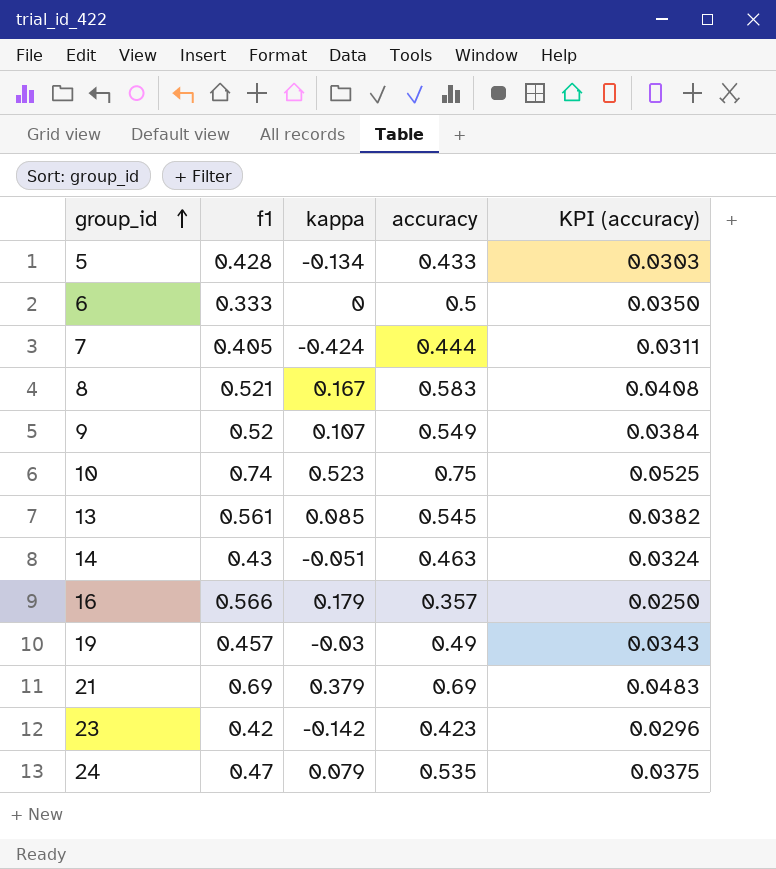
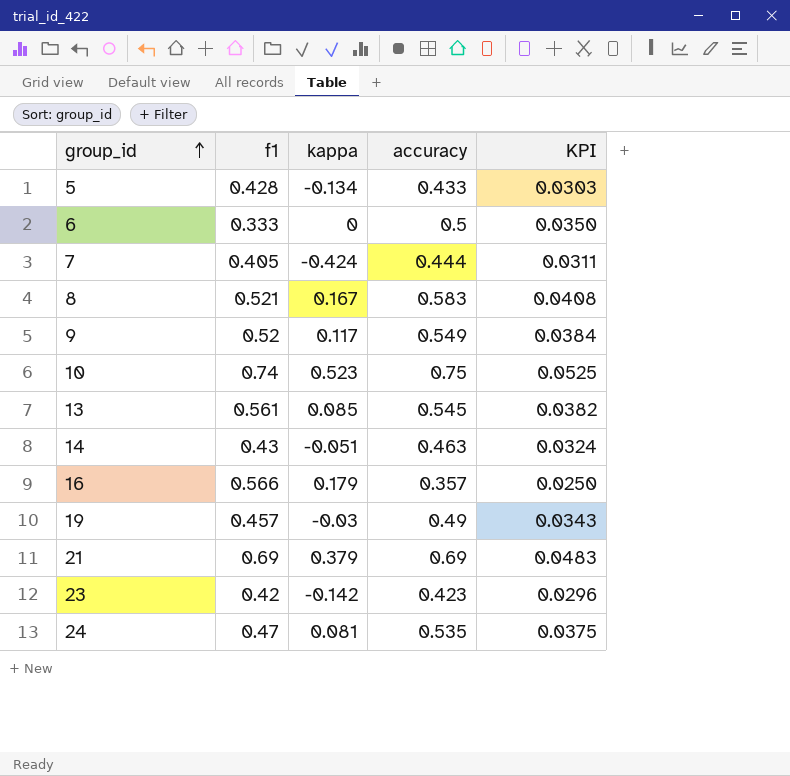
column name: KPI (accuracy) -> KPI
9 | kappa: 0.107 -> 0.117
24 | kappa: 0.079 -> 0.081

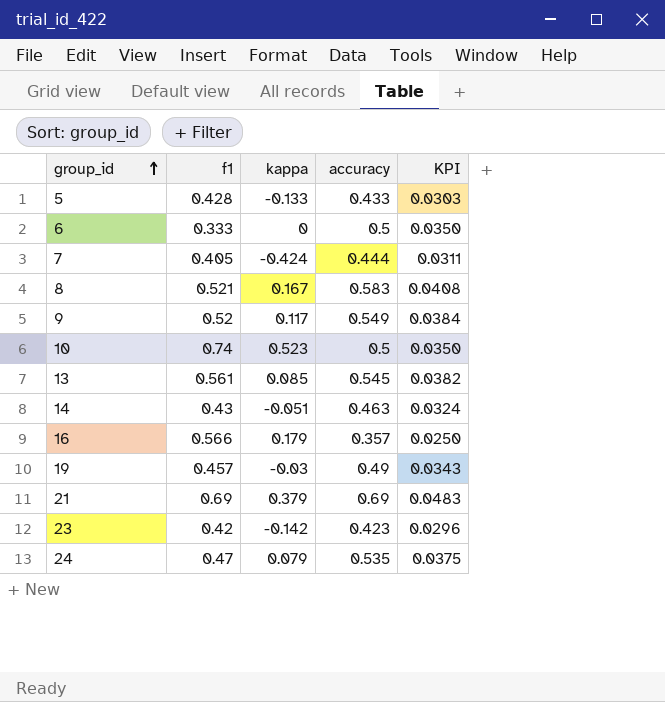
5 | kappa: -0.134 -> -0.133
10 | accuracy: 0.75 -> 0.5
10 | KPI: 0.0525 -> 0.0350
24 | kappa: 0.081 -> 0.079

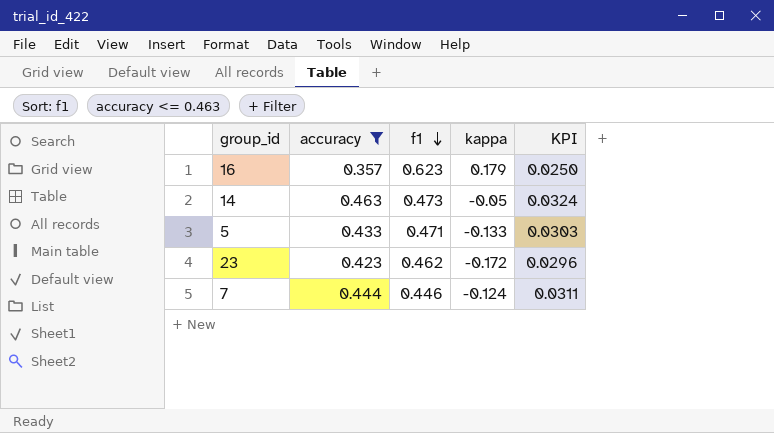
filter: none -> accuracy <= 0.463
row order: group_id ascending -> f1 descending
column accuracy | position: 4 -> 2
16 | f1: 0.566 -> 0.623
14 | f1: 0.43 -> 0.473
14 | kappa: -0.051 -> -0.05
5 | f1: 0.428 -> 0.471
23 | f1: 0.42 -> 0.462
23 | kappa: -0.142 -> -0.172
7 | f1: 0.405 -> 0.446
7 | kappa: -0.424 -> -0.124

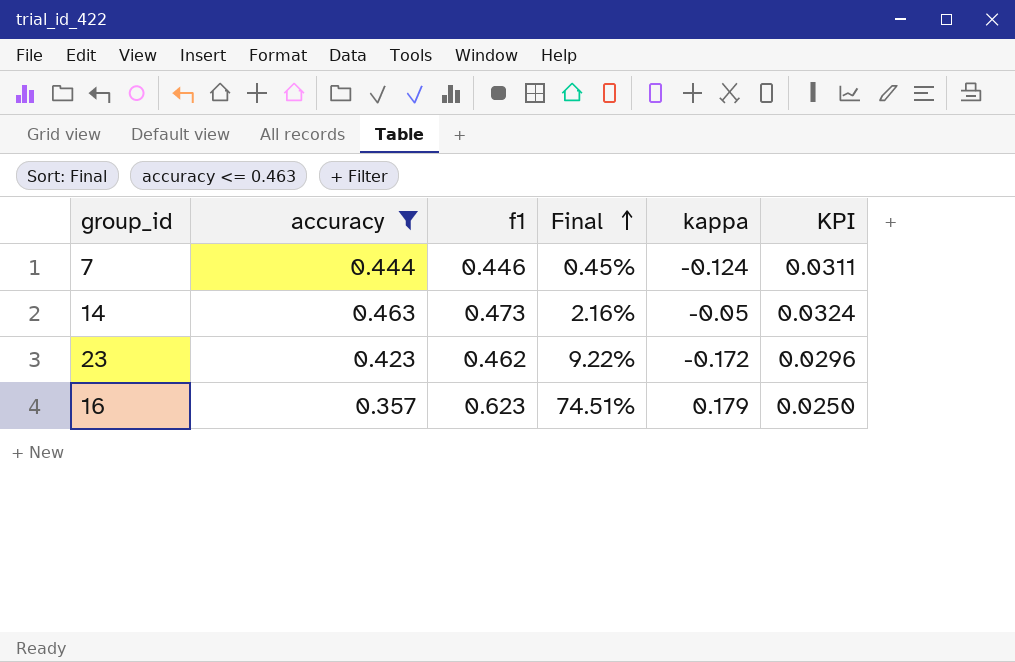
row order: f1 descending -> Final ascending
column Final | formula: none -> ([f1] - [accuracy]) / [accuracy]
row 5: 0.433 | 0.471 | -0.133 | 0.0303 -> none

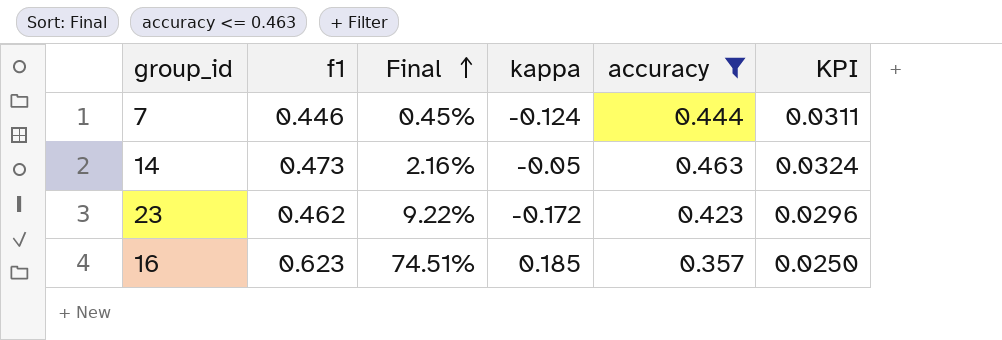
column accuracy | position: 2 -> 5
16 | kappa: 0.179 -> 0.185

